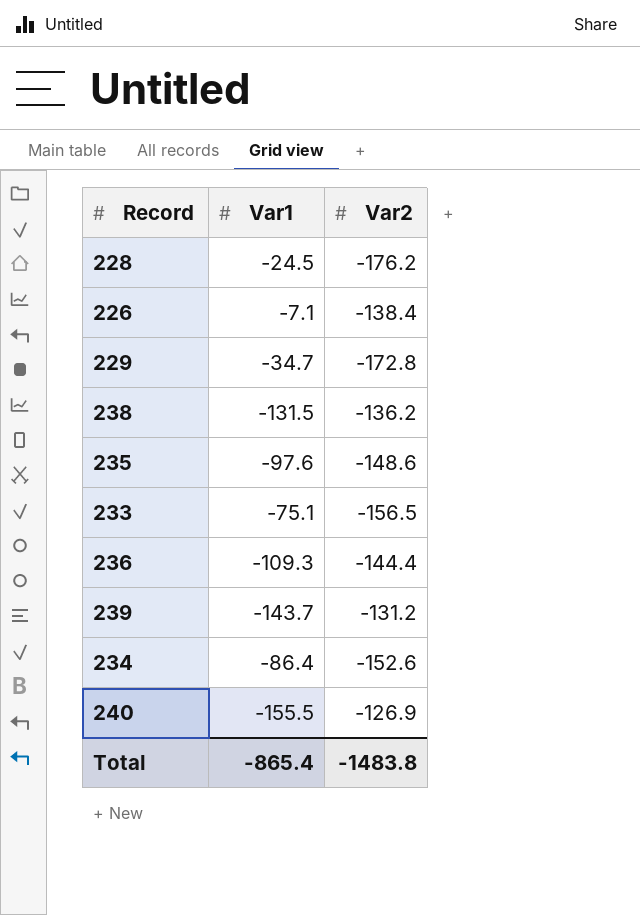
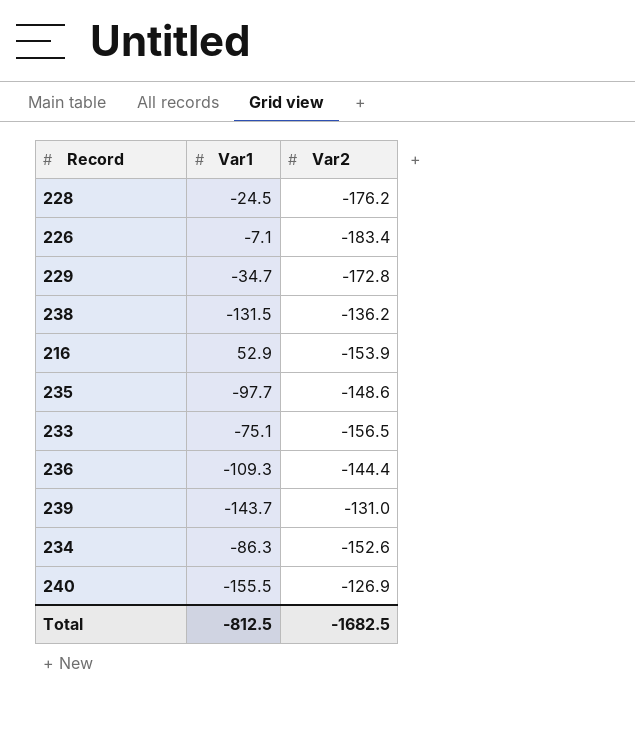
226 | Var2: -138.4 -> -183.4
row 216: none -> 52.9 | -153.9
235 | Var1: -97.6 -> -97.7
239 | Var2: -131.2 -> -131.0
234 | Var1: -86.4 -> -86.3
Total | Var1: -865.4 -> -812.5
Total | Var2: -1483.8 -> -1682.5

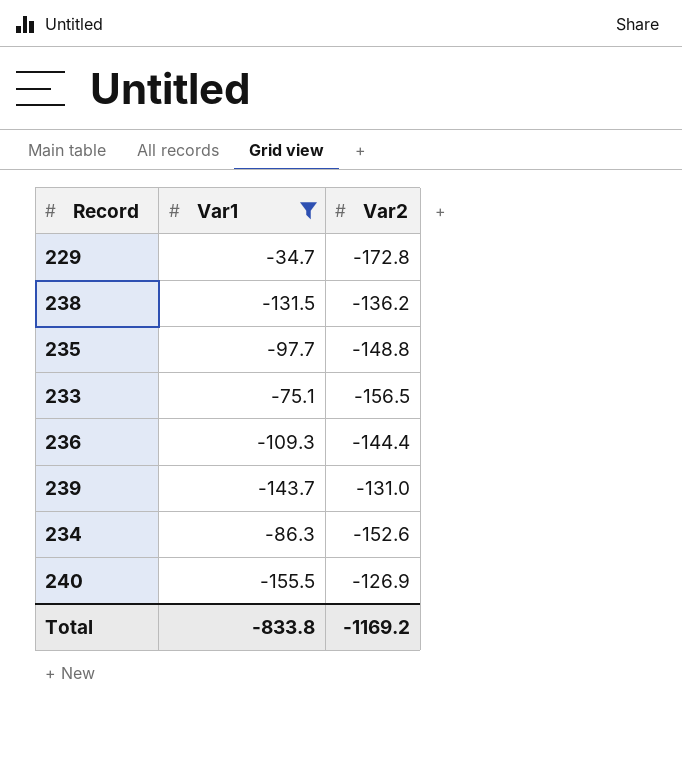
filter: none -> Var1 <= -34.7
235 | Var2: -148.6 -> -148.8
Total | Var1: -812.5 -> -833.8
Total | Var2: -1682.5 -> -1169.2

